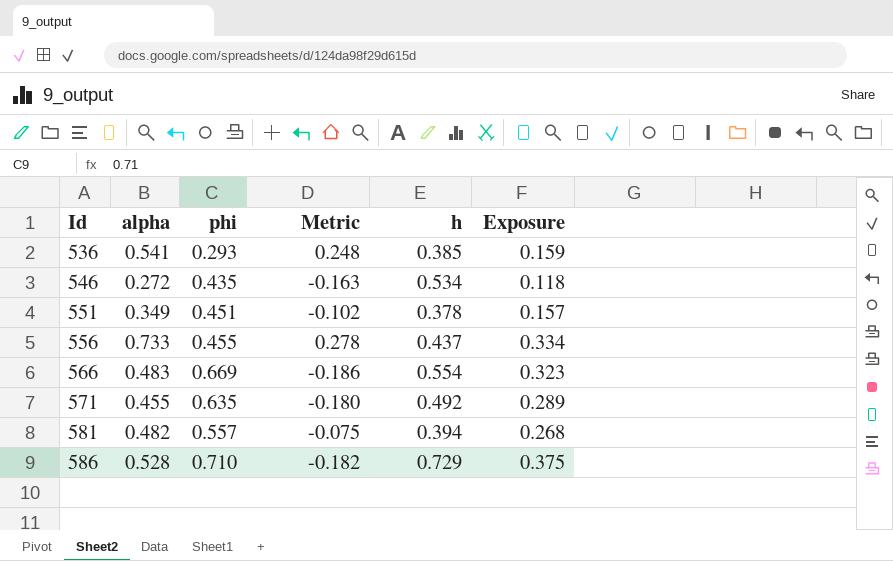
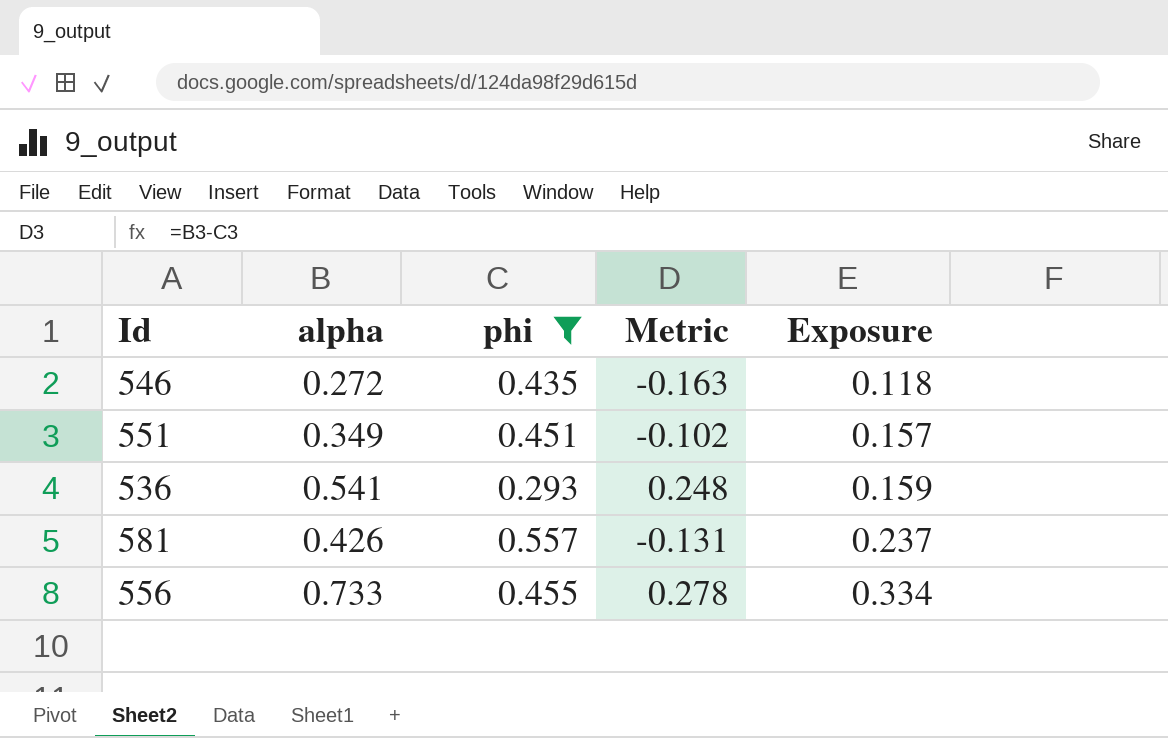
filter: none -> phi <= 0.557
row order: Id ascending -> Exposure ascending
column h | position: 5 -> none
581 | alpha: 0.482 -> 0.426
581 | Metric: -0.075 -> -0.131
581 | Exposure: 0.268 -> 0.237

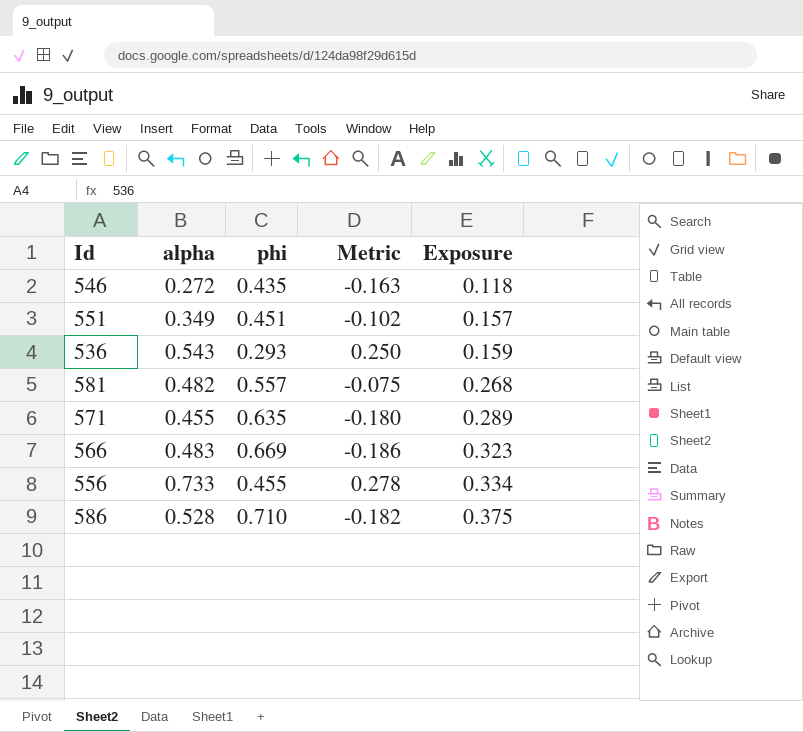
filter: phi <= 0.557 -> none
536 | alpha: 0.541 -> 0.543
536 | Metric: 0.248 -> 0.250
581 | alpha: 0.426 -> 0.482
581 | Metric: -0.131 -> -0.075
581 | Exposure: 0.237 -> 0.268

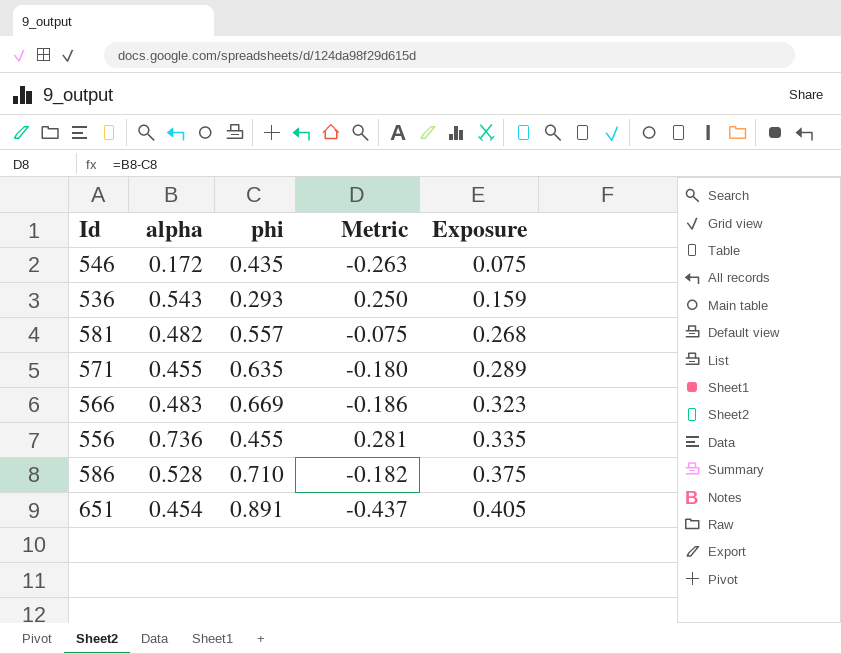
row 551: 0.349 | 0.451 | -0.102 | 0.157 -> none
546 | alpha: 0.272 -> 0.172
546 | Metric: -0.163 -> -0.263
546 | Exposure: 0.118 -> 0.075
556 | alpha: 0.733 -> 0.736
556 | Metric: 0.278 -> 0.281
556 | Exposure: 0.334 -> 0.335
row 651: none -> 0.454 | 0.891 | -0.437 | 0.405

